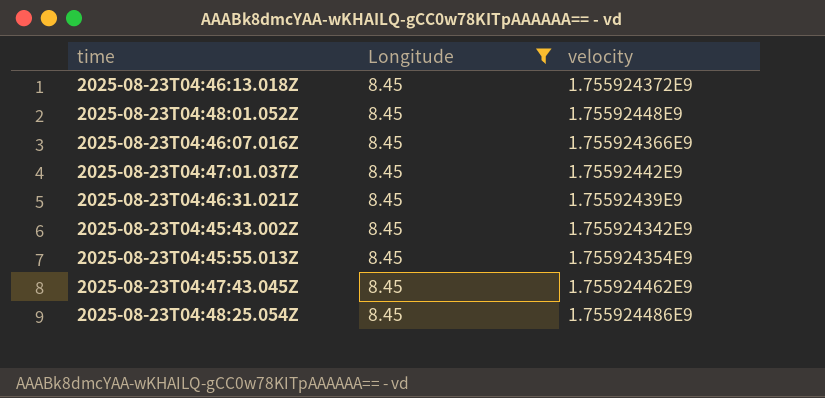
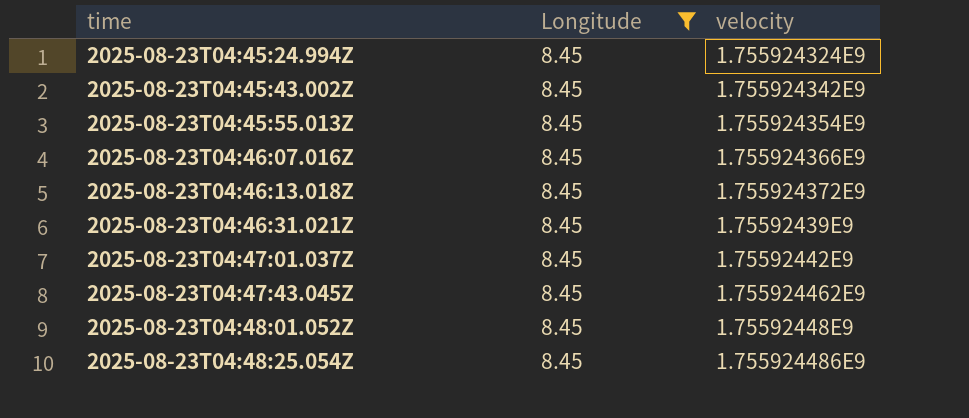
row order: none -> time ascending
row 2025-08-23T04:45:24.994Z: none -> 8.45 | 1.755924324E9

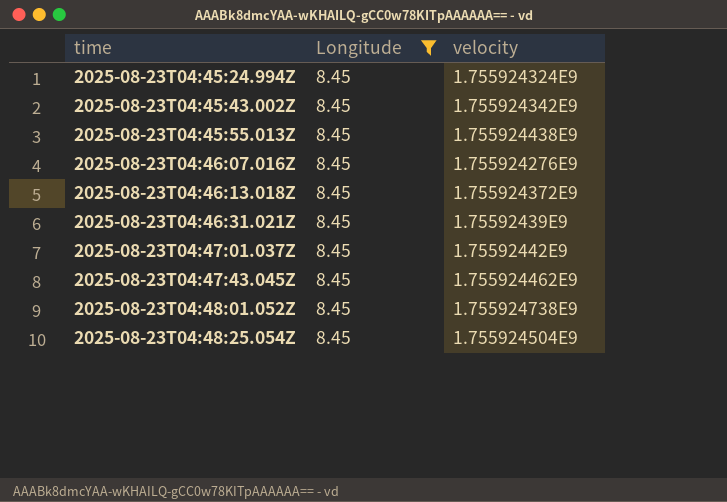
2025-08-23T04:45:55.013Z | velocity: 1.755924354E9 -> 1.755924438E9
2025-08-23T04:46:07.016Z | velocity: 1.755924366E9 -> 1.755924276E9
2025-08-23T04:48:01.052Z | velocity: 1.75592448E9 -> 1.755924738E9
2025-08-23T04:48:25.054Z | velocity: 1.755924486E9 -> 1.755924504E9

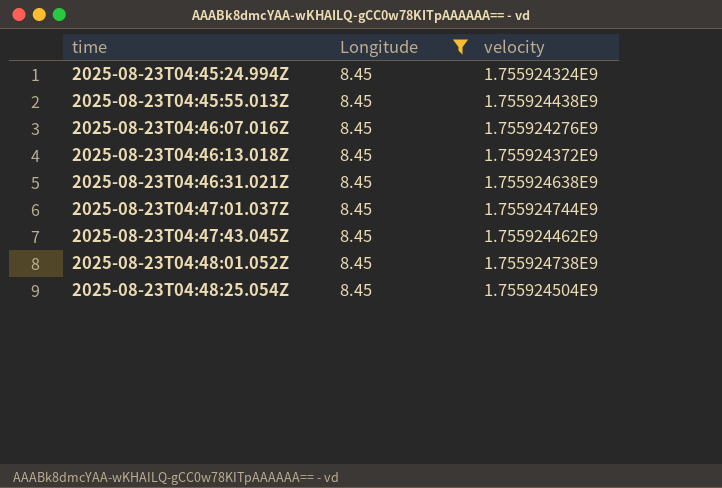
row 2025-08-23T04:45:43.002Z: 8.45 | 1.755924342E9 -> none
2025-08-23T04:46:31.021Z | velocity: 1.75592439E9 -> 1.755924638E9
2025-08-23T04:47:01.037Z | velocity: 1.75592442E9 -> 1.755924744E9

